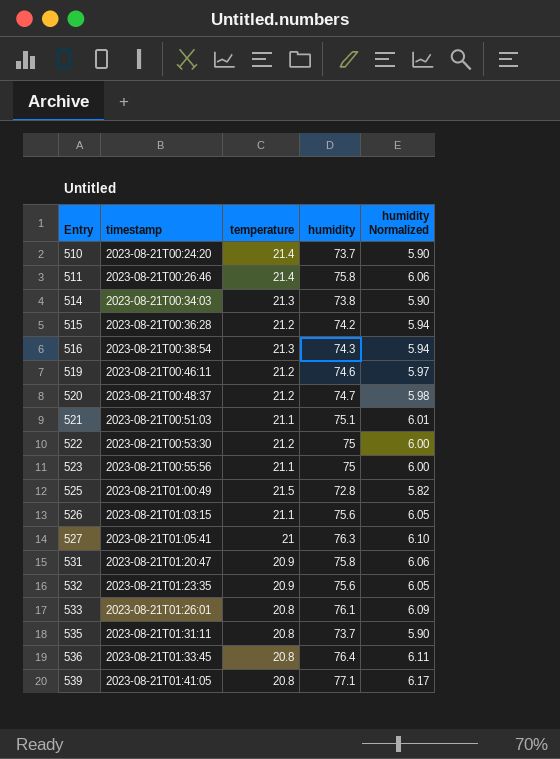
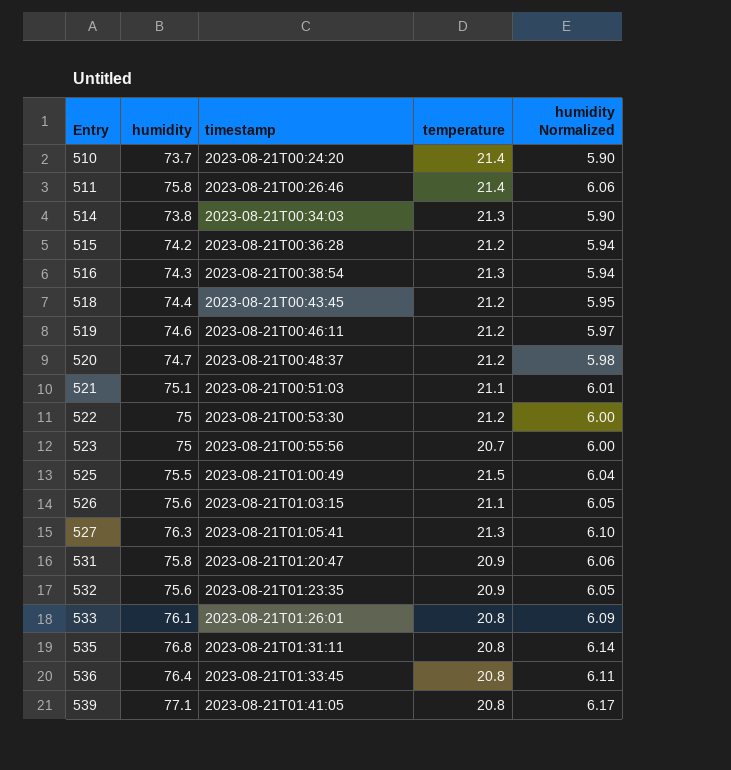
column humidity | position: 4 -> 2
row 518: none -> 74.4 | 2023-08-21T00:43:45 | 21.2 | 5.95
523 | temperature: 21.1 -> 20.7
525 | humidity: 72.8 -> 75.5
525 | humidity Normalized: 5.82 -> 6.04
527 | temperature: 21 -> 21.3
535 | humidity: 73.7 -> 76.8
535 | humidity Normalized: 5.90 -> 6.14

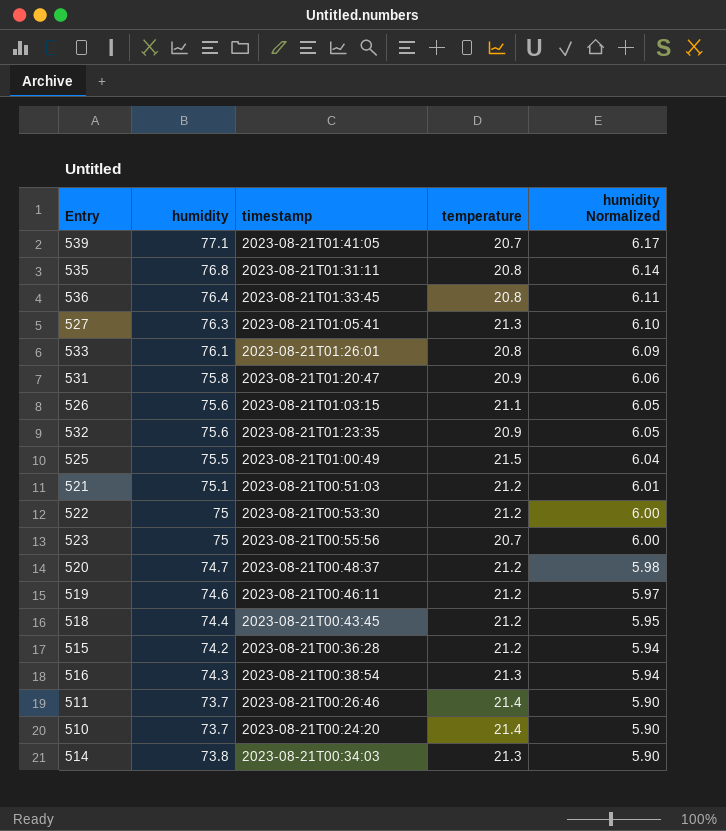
row order: Entry ascending -> humidity Normalized descending
539 | temperature: 20.8 -> 20.7
521 | temperature: 21.1 -> 21.2
511 | humidity: 75.8 -> 73.7
511 | humidity Normalized: 6.06 -> 5.90

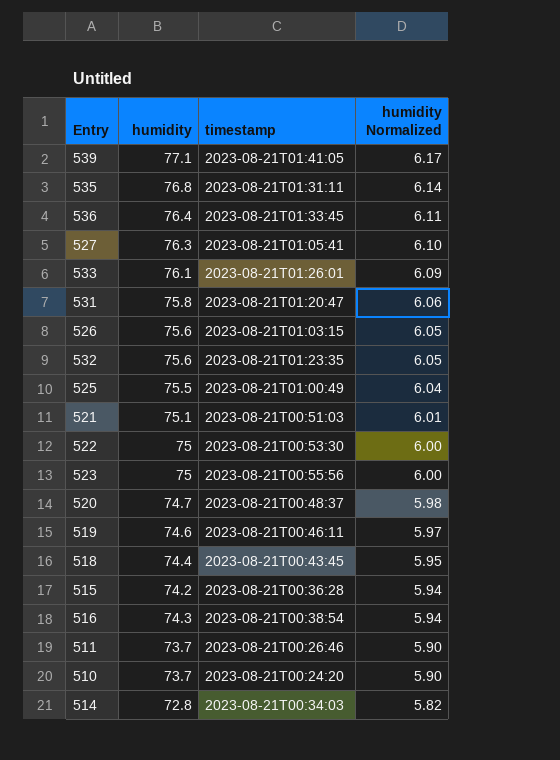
column temperature | position: 4 -> none
514 | humidity: 73.8 -> 72.8
514 | humidity Normalized: 5.90 -> 5.82

